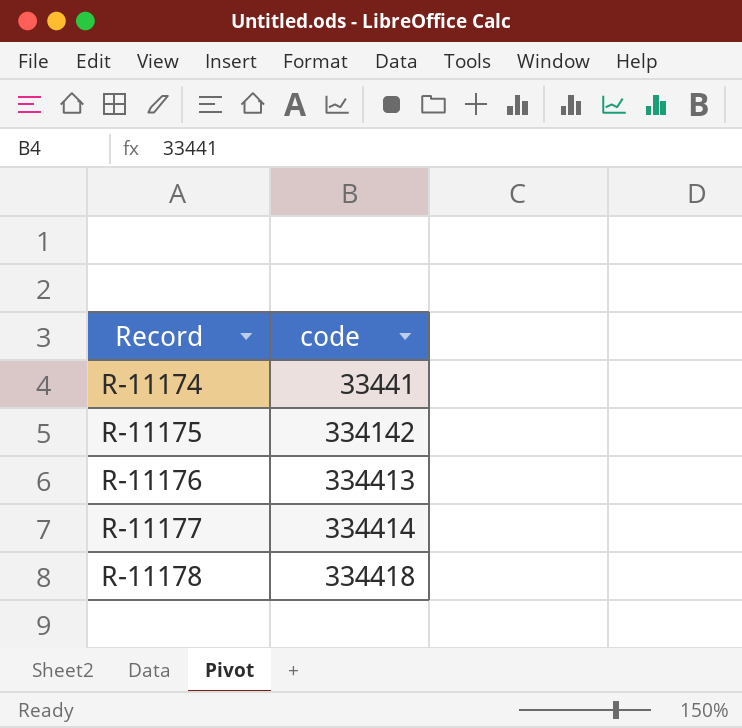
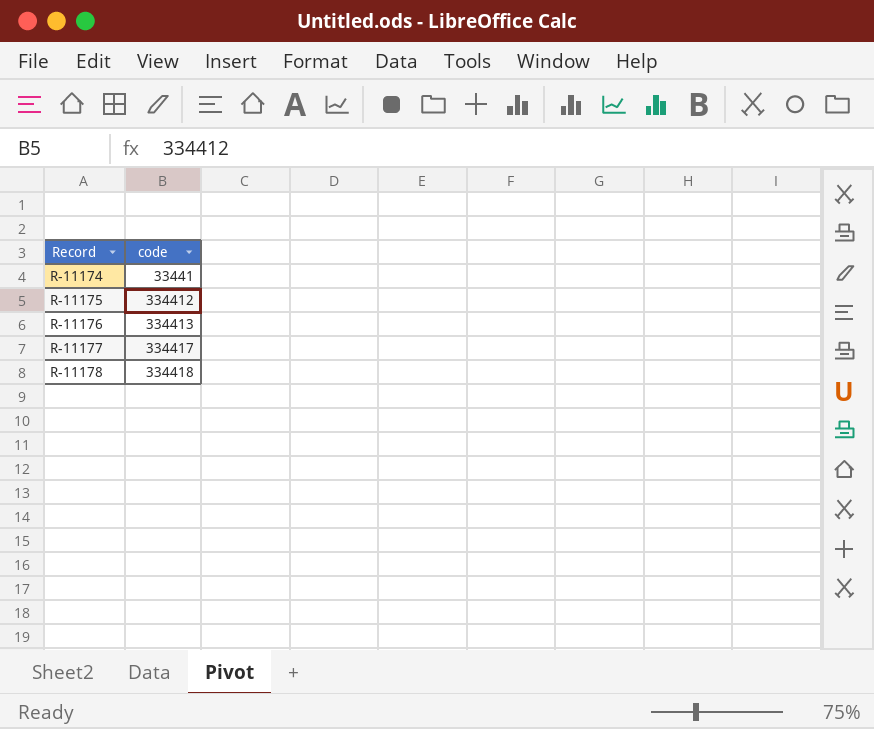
R-11175 | code: 334142 -> 334412
R-11177 | code: 334414 -> 334417

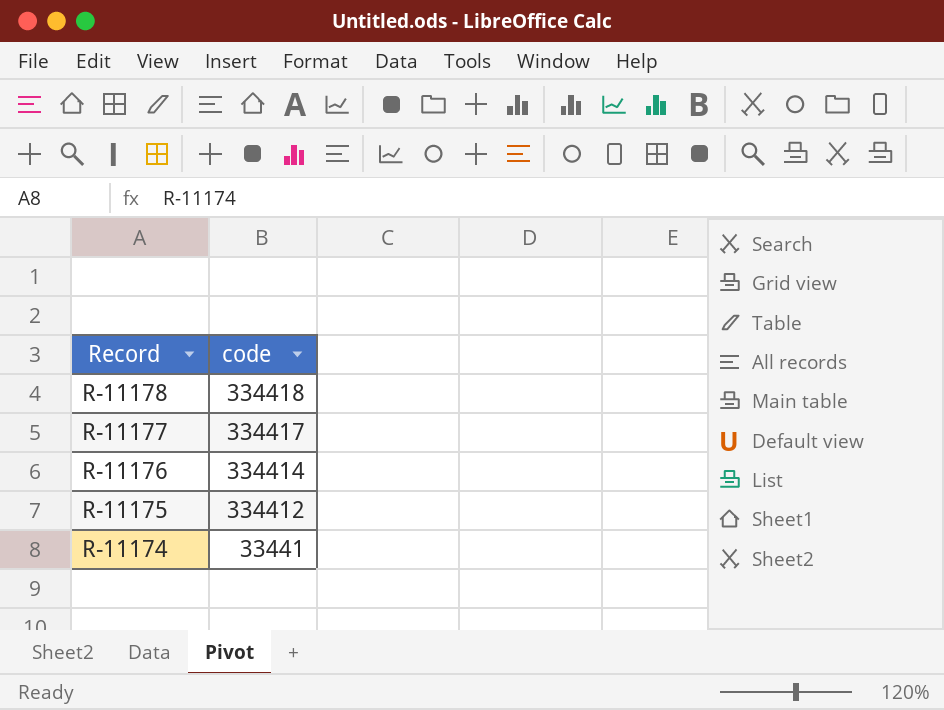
row order: Record ascending -> Record descending
R-11176 | code: 334413 -> 334414

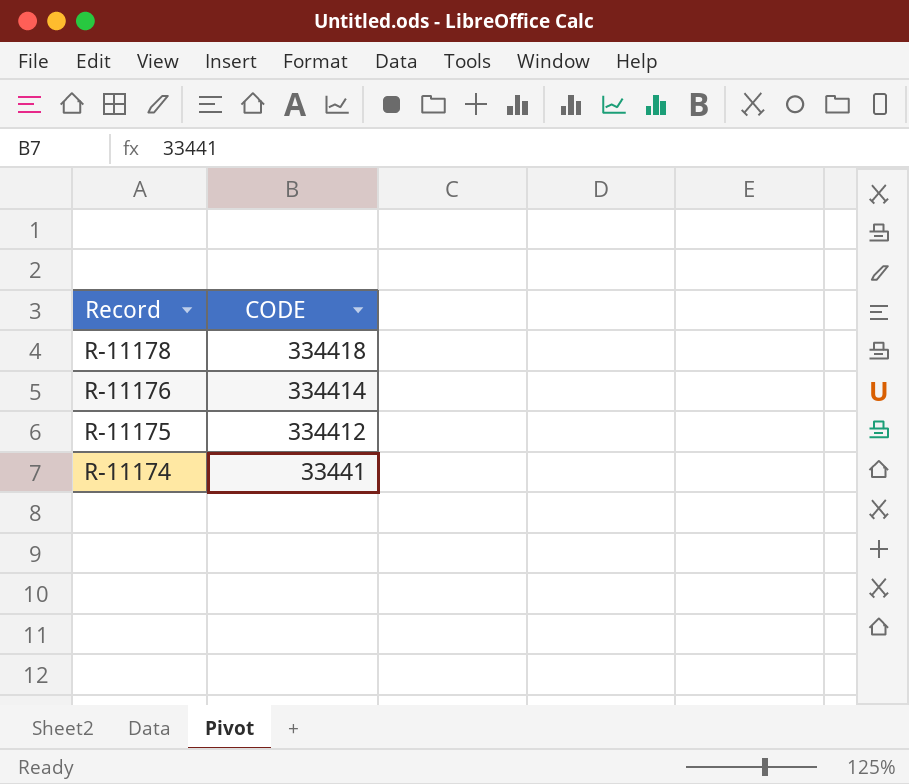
column name: code -> CODE
row R-11177: 334417 -> none

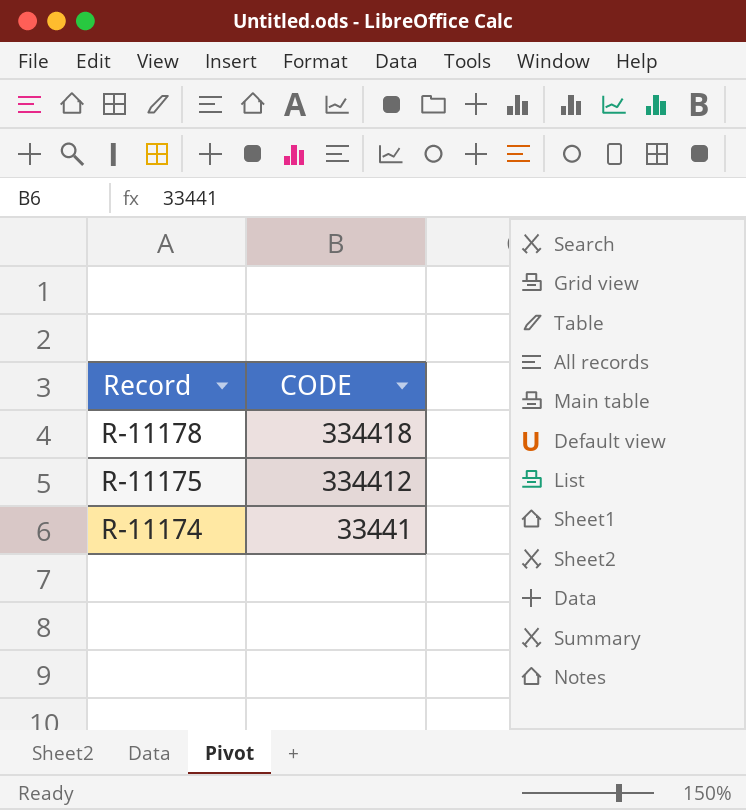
row R-11176: 334414 -> none

